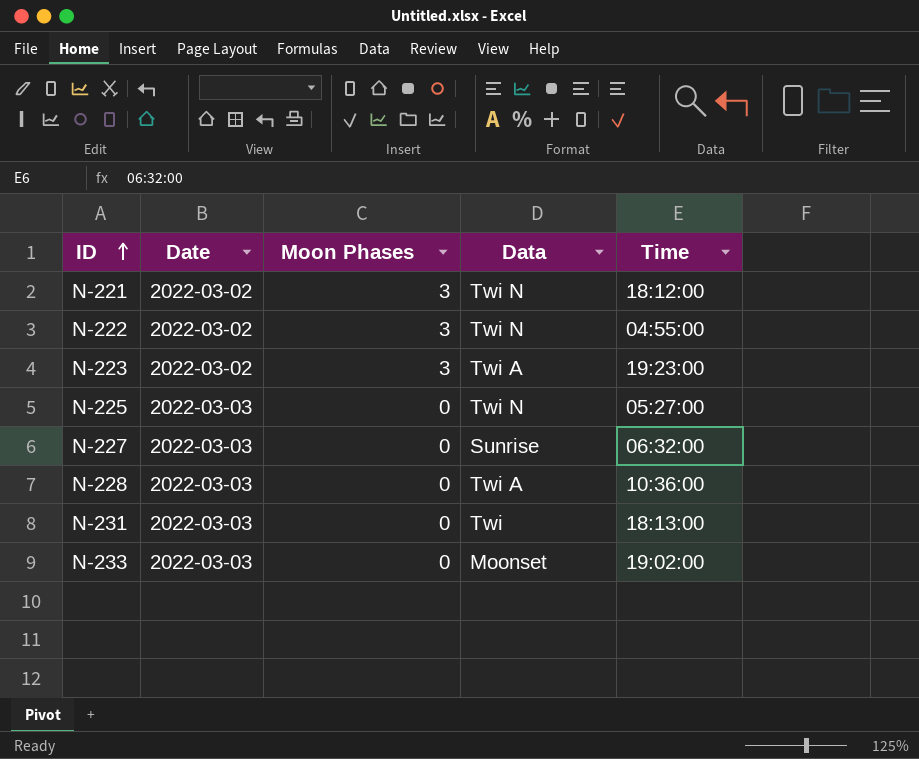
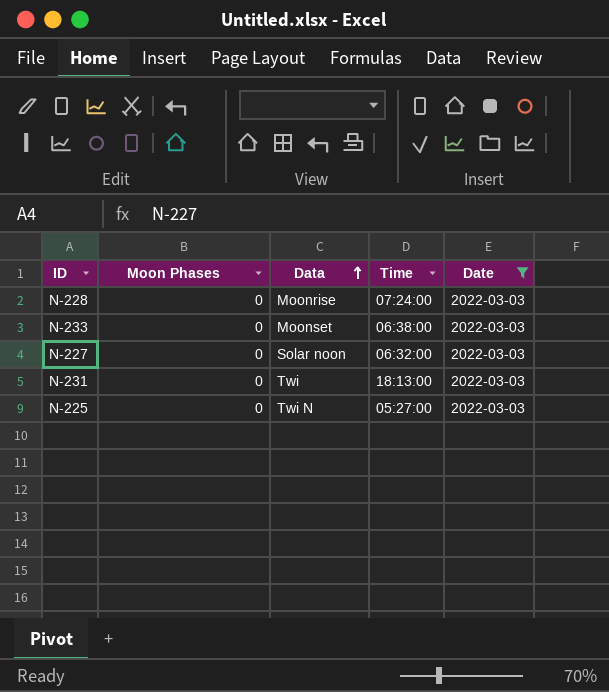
filter: none -> Date = 2022-03-03
row order: ID ascending -> Data ascending
column Date | position: 2 -> 5
N-228 | Data: Twi A -> Moonrise
N-228 | Time: 10:36:00 -> 07:24:00
N-233 | Time: 19:02:00 -> 06:38:00
N-227 | Data: Sunrise -> Solar noon

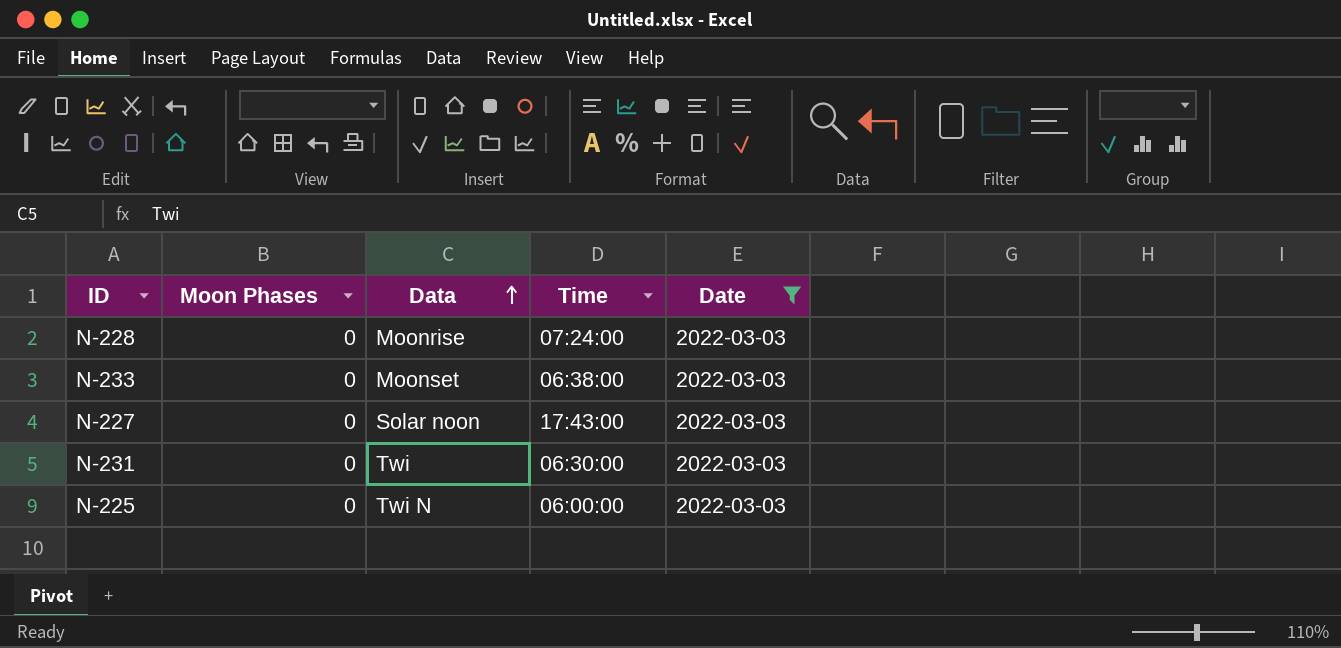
N-227 | Time: 06:32:00 -> 17:43:00
N-231 | Time: 18:13:00 -> 06:30:00
N-225 | Time: 05:27:00 -> 06:00:00

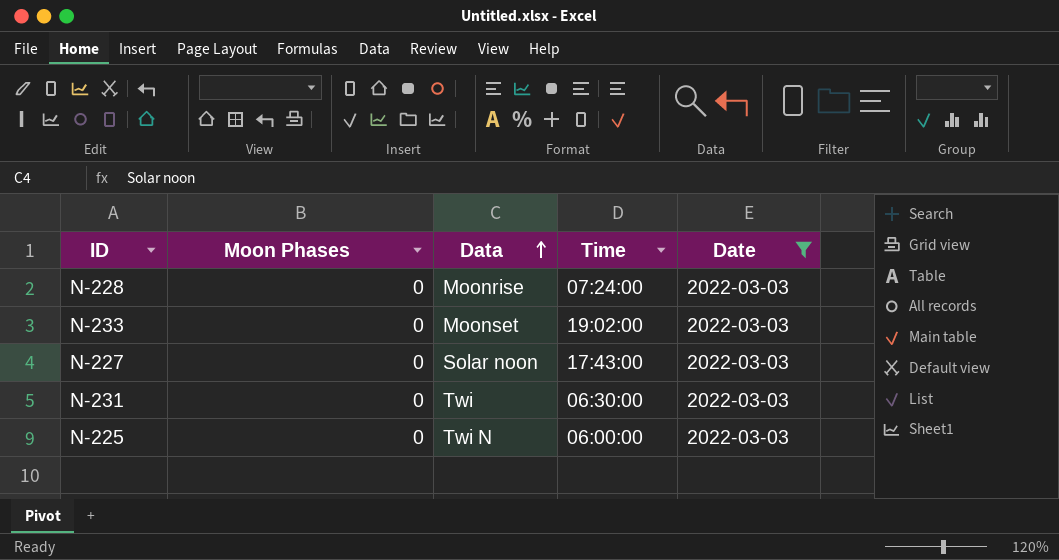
N-233 | Time: 06:38:00 -> 19:02:00

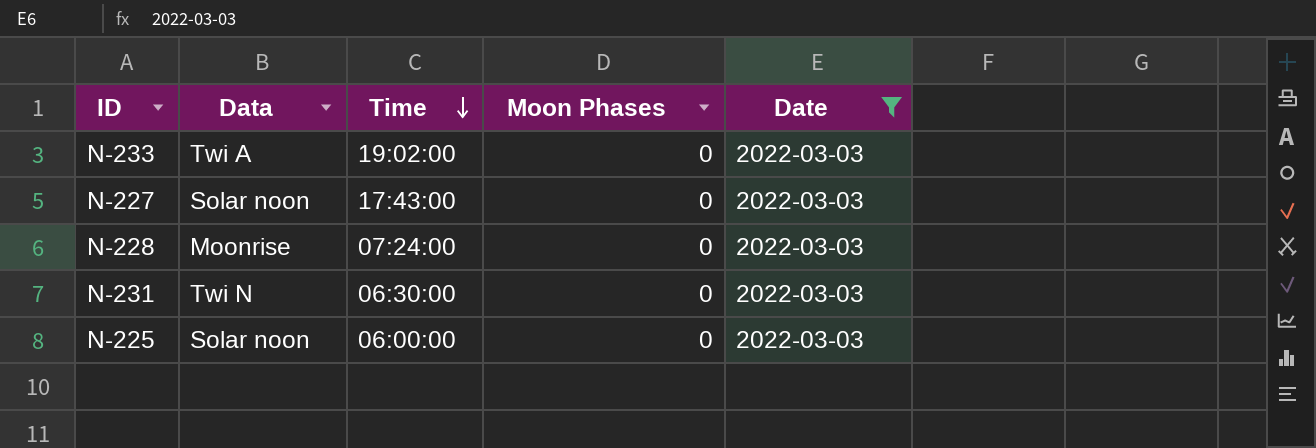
row order: Data ascending -> Time descending
column Moon Phases | position: 2 -> 4
N-233 | Data: Moonset -> Twi A
N-231 | Data: Twi -> Twi N
N-225 | Data: Twi N -> Solar noon

